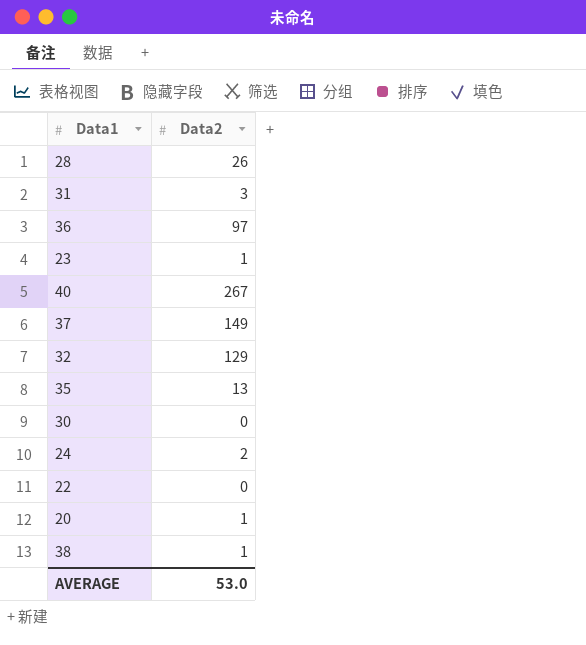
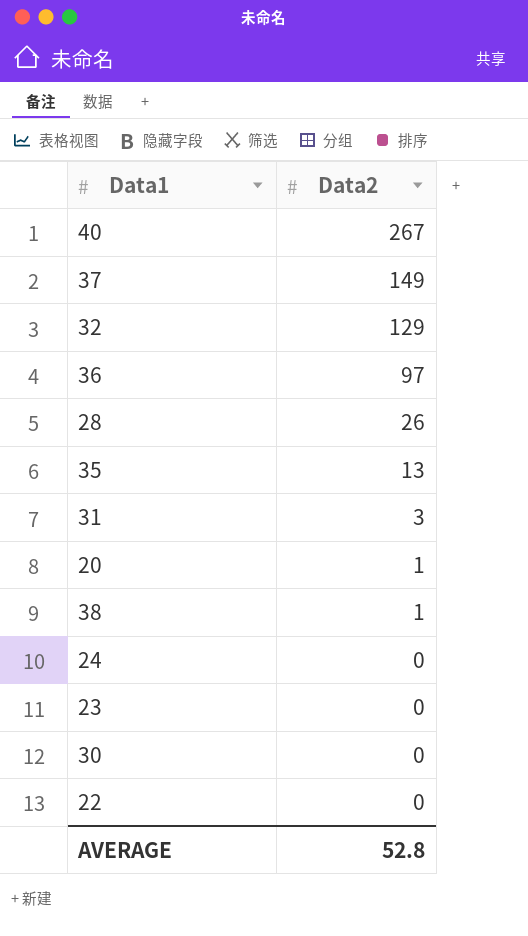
row order: none -> Data2 descending
24 | Data2: 2 -> 0
23 | Data2: 1 -> 0
AVERAGE | Data2: 53.0 -> 52.8

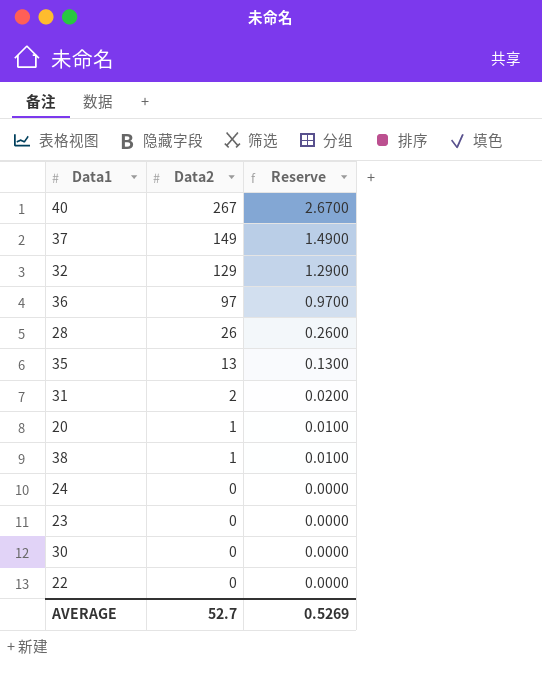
column Reserve | formula: none -> [Data2] * 0.01
31 | Data2: 3 -> 2
AVERAGE | Data2: 52.8 -> 52.7

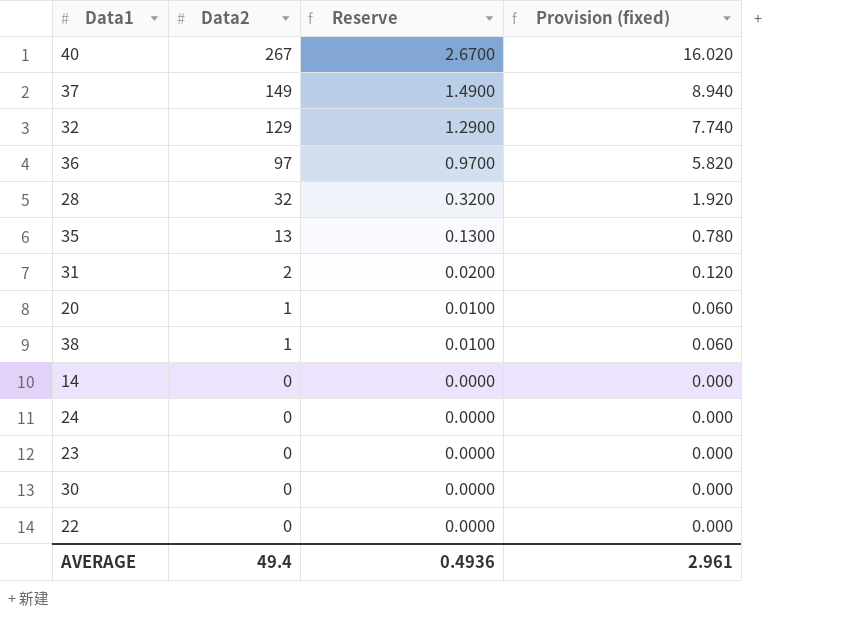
column Provision (fixed) | formula: none -> [Data2] * 0.06
28 | Data2: 26 -> 32
28 | Reserve: 0.2600 -> 0.3200
row 14: none -> 0 | 0.0000 | 0.000
AVERAGE | Data2: 52.7 -> 49.4
AVERAGE | Reserve: 0.5269 -> 0.4936

